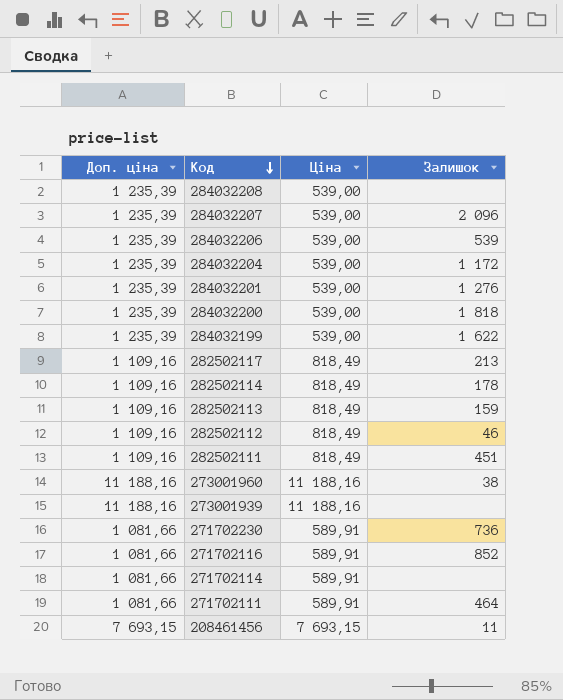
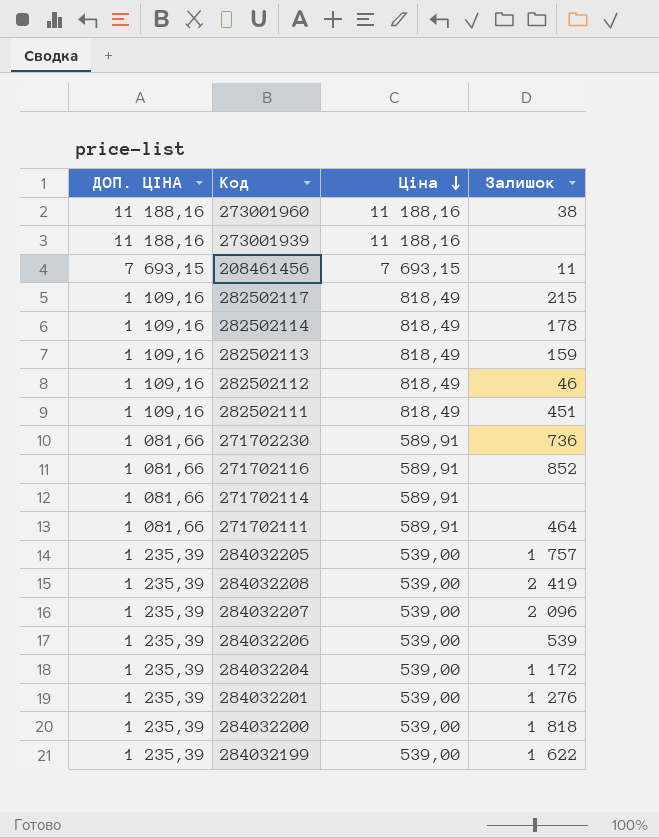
row order: Код descending -> Ціна descending
column name: Доп. ціна -> ДОП. ЦІНА
282502117 | Залишок: 213 -> 215
row 284032205: none -> 1 235,39 | 539,00 | 1 757
284032208 | Залишок: none -> 2 419

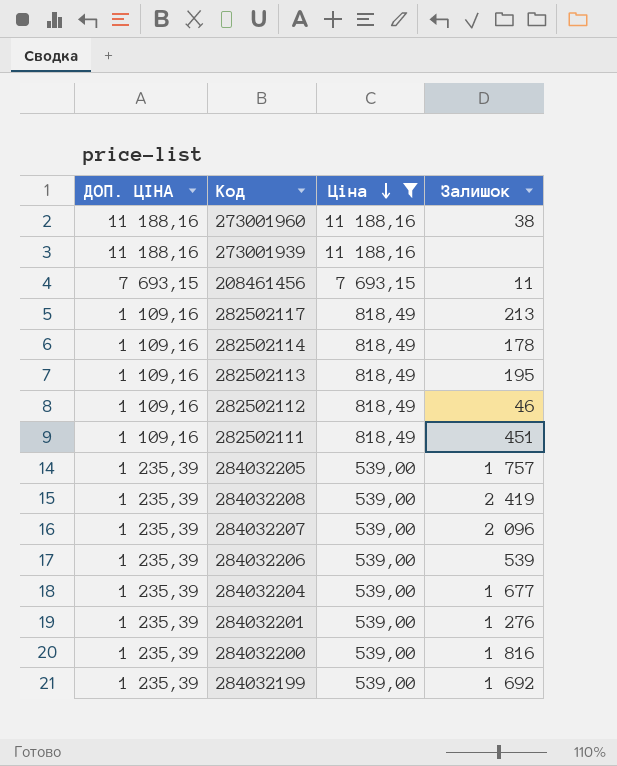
filter: none -> Ціна != 589,91
282502117 | Залишок: 215 -> 213
282502113 | Залишок: 159 -> 195
284032204 | Залишок: 1 172 -> 1 677
284032200 | Залишок: 1 818 -> 1 816
284032199 | Залишок: 1 622 -> 1 692

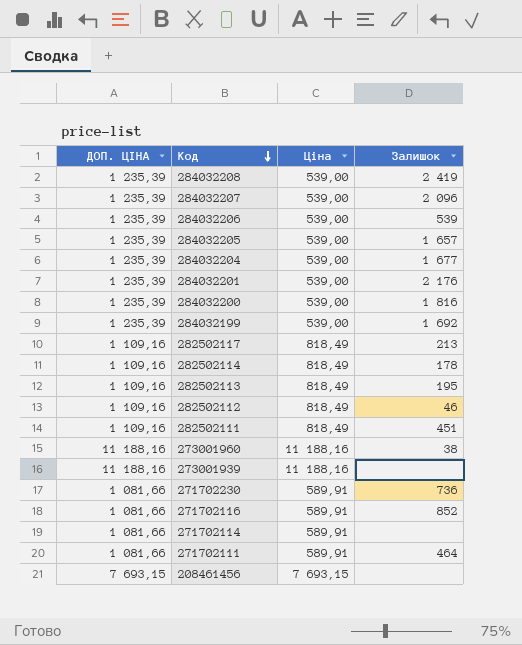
filter: Ціна != 589,91 -> none
row order: Ціна descending -> Код descending
284032205 | Залишок: 1 757 -> 1 657
284032201 | Залишок: 1 276 -> 2 176
208461456 | Залишок: 11 -> none

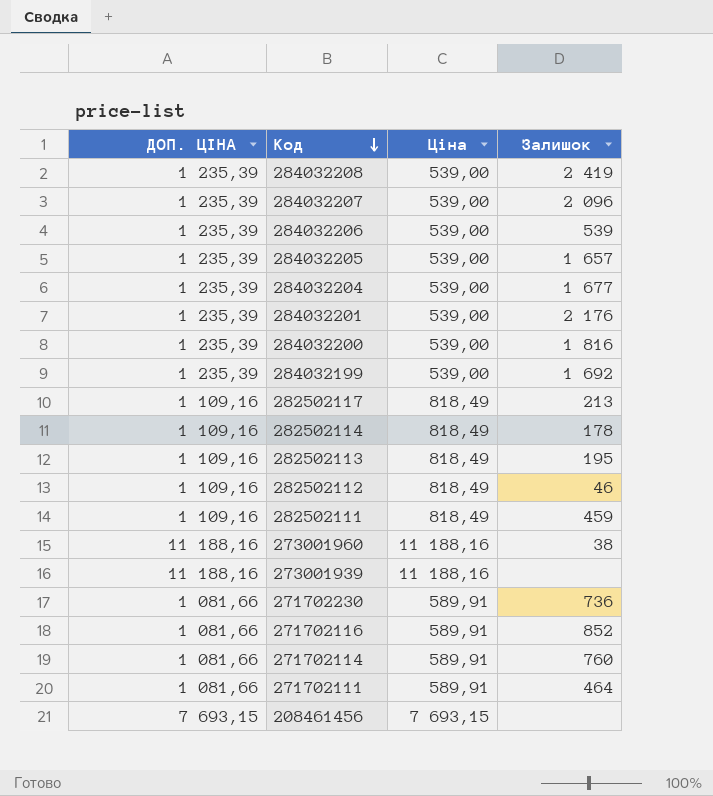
282502111 | Залишок: 451 -> 459
271702114 | Залишок: none -> 760

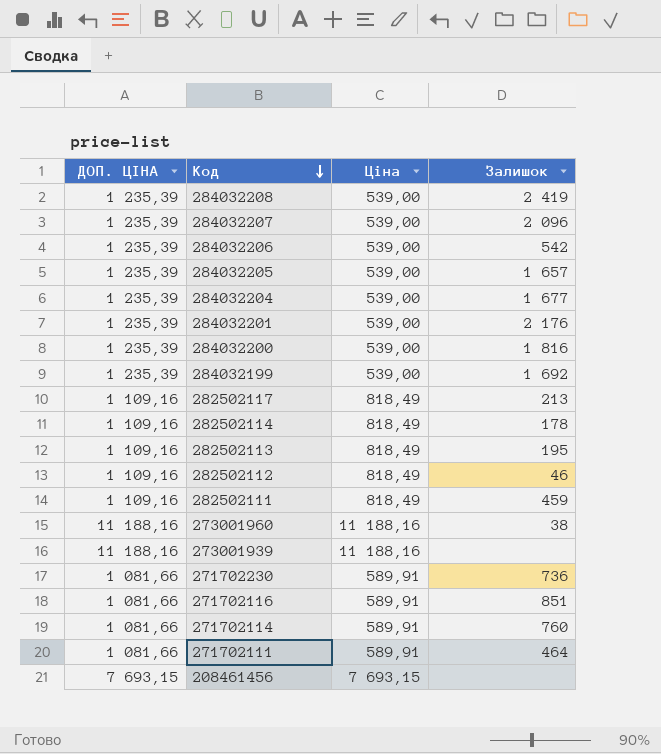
284032206 | Залишок: 539 -> 542
271702116 | Залишок: 852 -> 851

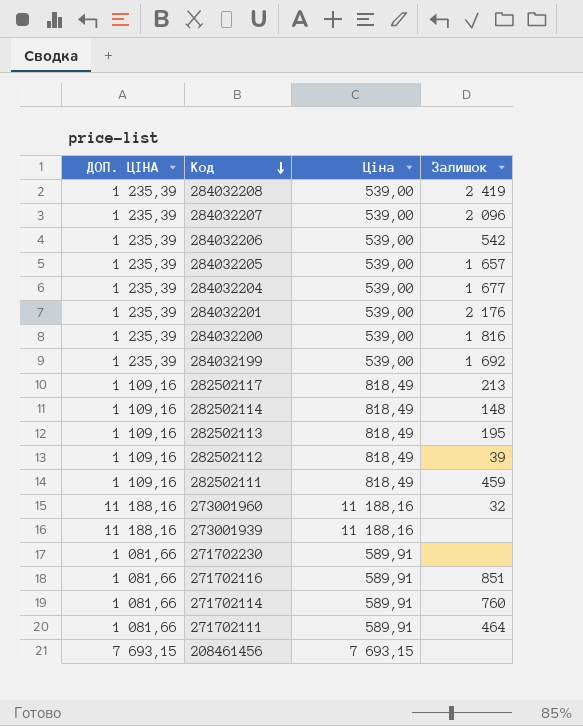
282502114 | Залишок: 178 -> 148
282502112 | Залишок: 46 -> 39
273001960 | Залишок: 38 -> 32
271702230 | Залишок: 736 -> none

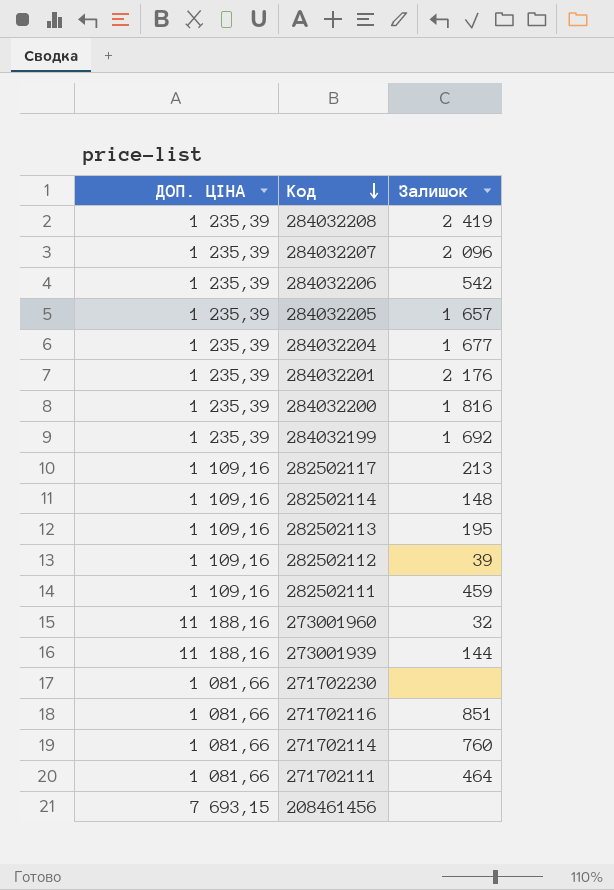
column Ціна | position: 3 -> none
273001939 | Залишок: none -> 144

